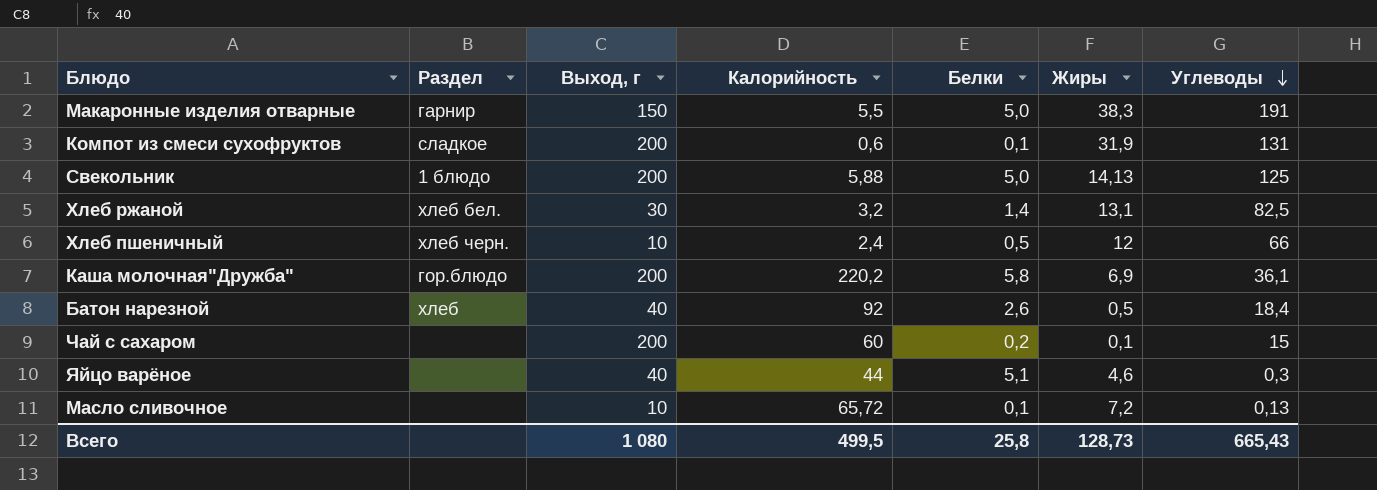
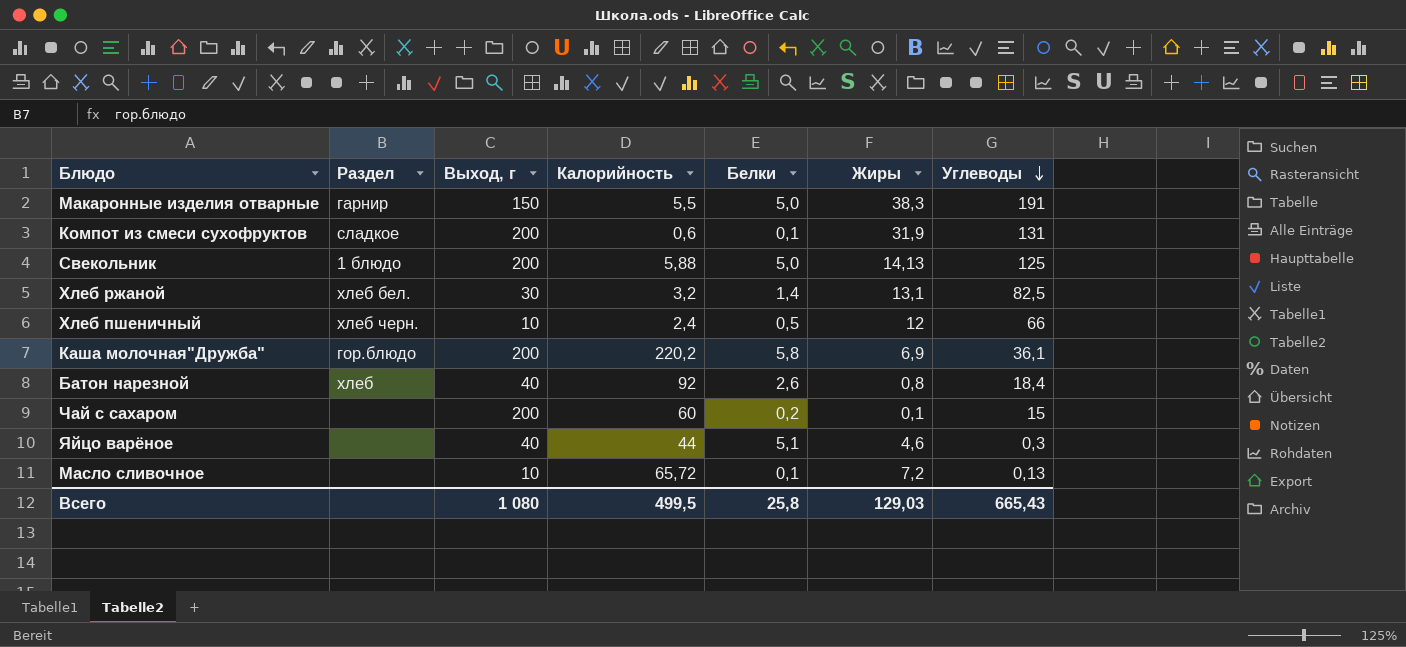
Батон нарезной | Жиры: 0,5 -> 0,8
Всего | Жиры: 128,73 -> 129,03

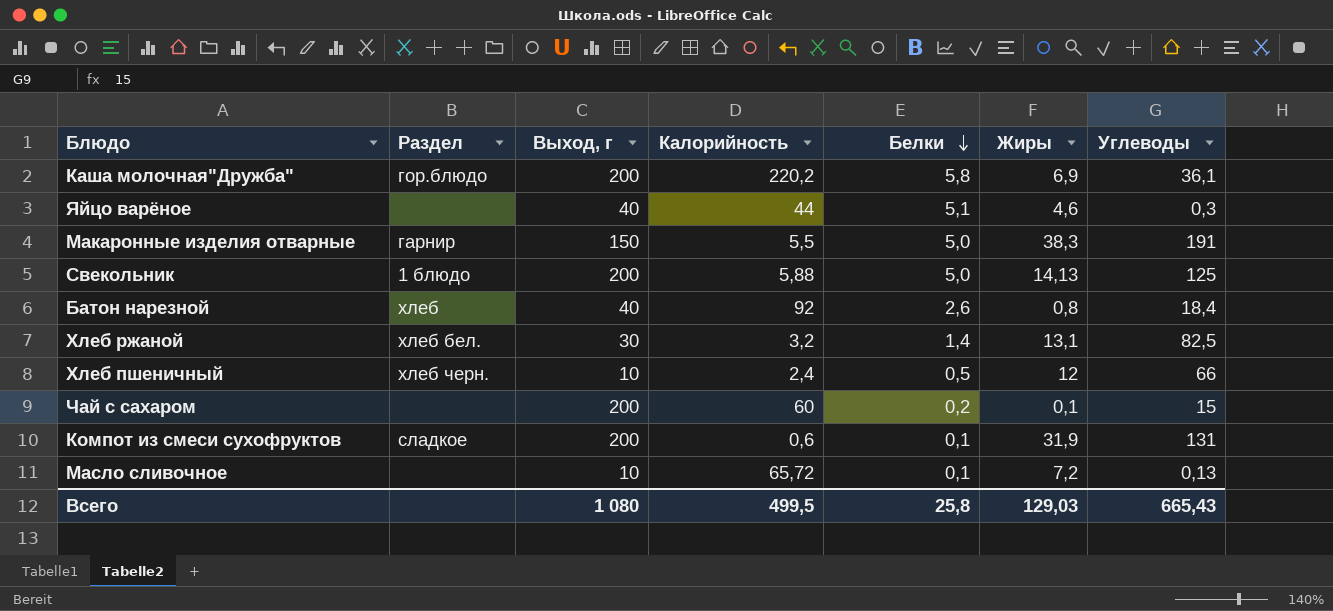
row order: Углеводы descending -> Белки descending

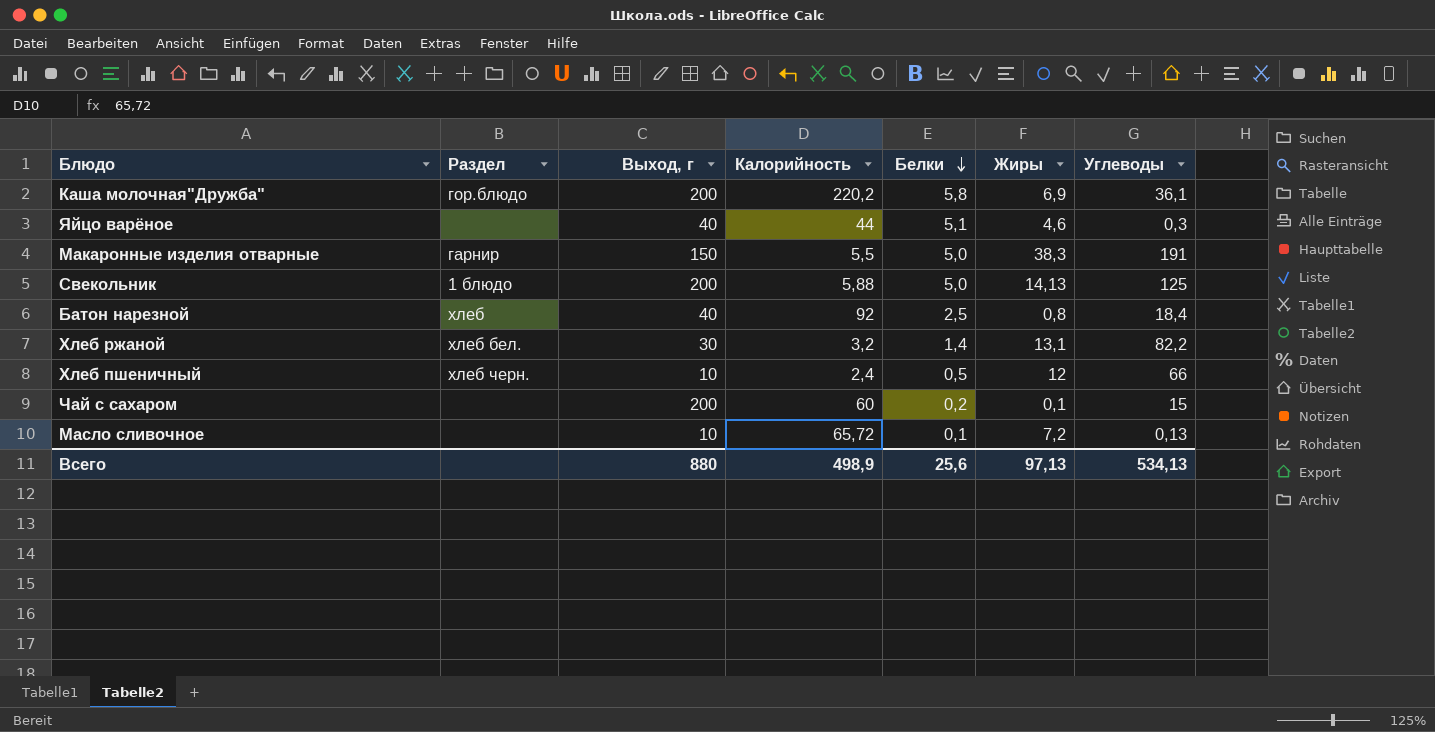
row Компот из смеси сухофруктов: сладкое | 200 | 0,6 | 0,1 | 31,9 | 131 -> none
Батон нарезной | Белки: 2,6 -> 2,5
Хлеб ржаной | Углеводы: 82,5 -> 82,2
Всего | Выход, г: 1 080 -> 880
Всего | Калорийность: 499,5 -> 498,9
Всего | Белки: 25,8 -> 25,6
Всего | Жиры: 129,03 -> 97,13
Всего | Углеводы: 665,43 -> 534,13

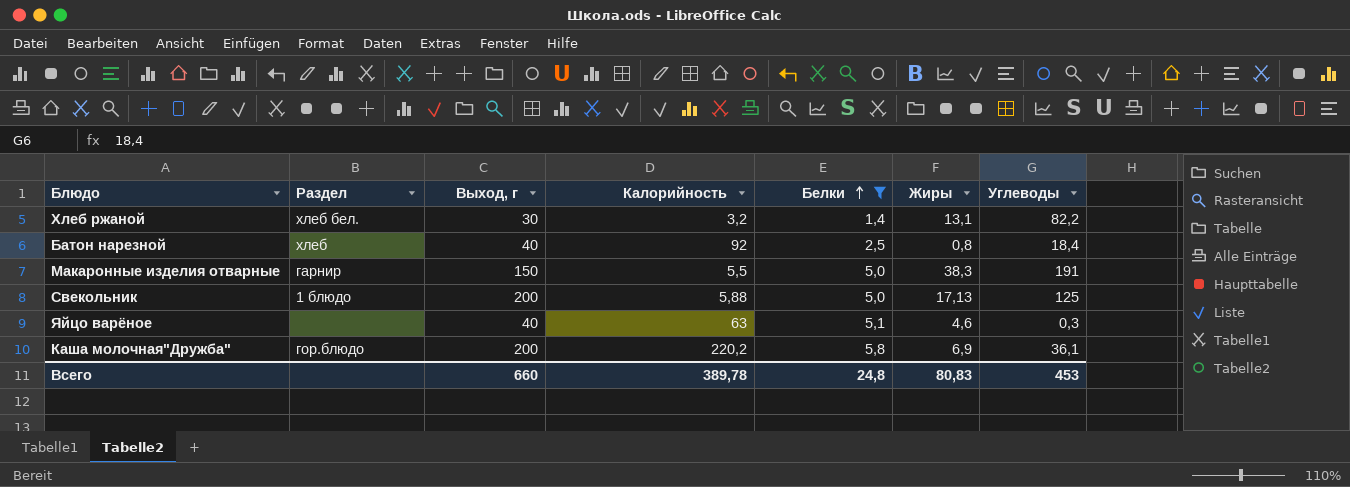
filter: none -> Белки >= 1,4
row order: Белки descending -> Белки ascending
Свекольник | Жиры: 14,13 -> 17,13
Яйцо варёное | Калорийность: 44 -> 63
Всего | Выход, г: 880 -> 660
Всего | Калорийность: 498,9 -> 389,78
Всего | Белки: 25,6 -> 24,8
Всего | Жиры: 97,13 -> 80,83
Всего | Углеводы: 534,13 -> 453

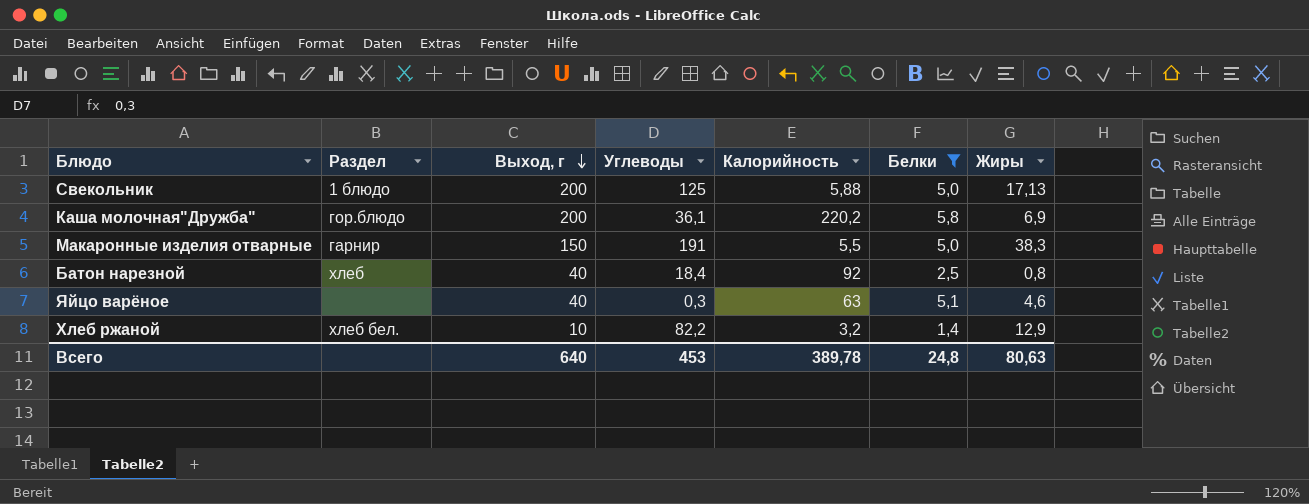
row order: Белки ascending -> Выход, г descending
column Углеводы | position: 7 -> 4
Хлеб ржаной | Выход, г: 30 -> 10
Хлеб ржаной | Жиры: 13,1 -> 12,9
Всего | Выход, г: 660 -> 640
Всего | Жиры: 80,83 -> 80,63

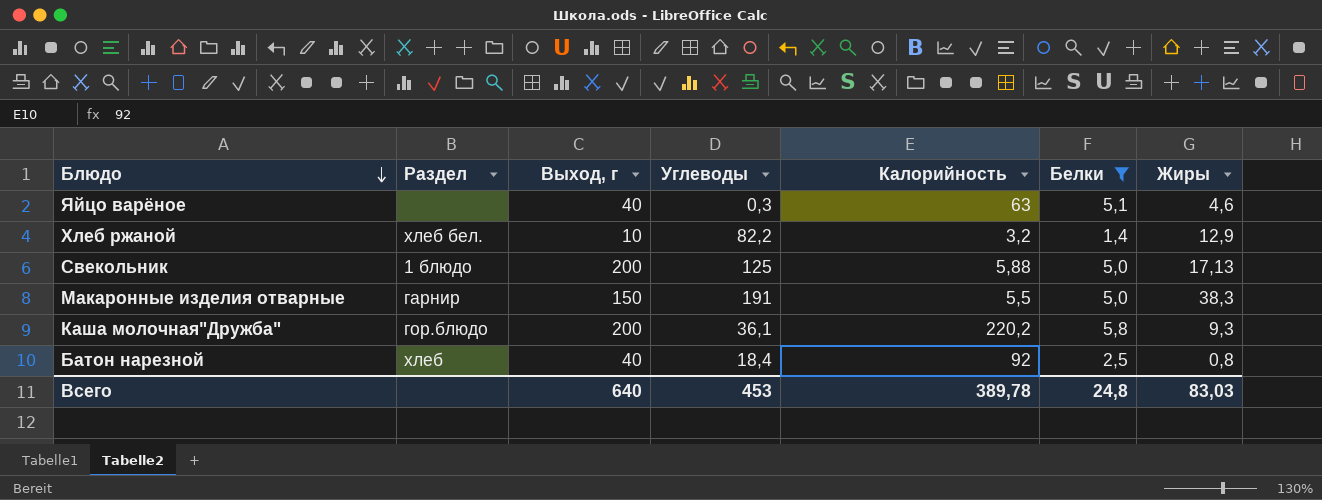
row order: Выход, г descending -> Блюдо descending
Каша молочная"Дружба" | Жиры: 6,9 -> 9,3
Всего | Жиры: 80,63 -> 83,03

